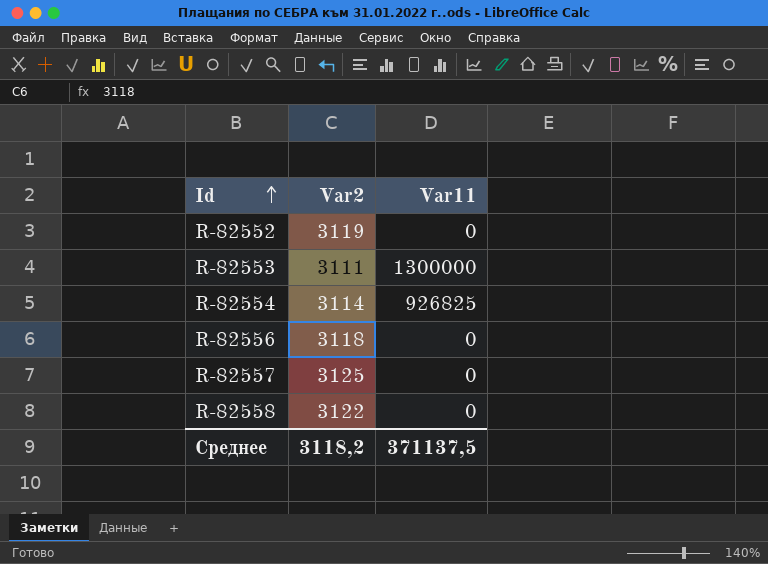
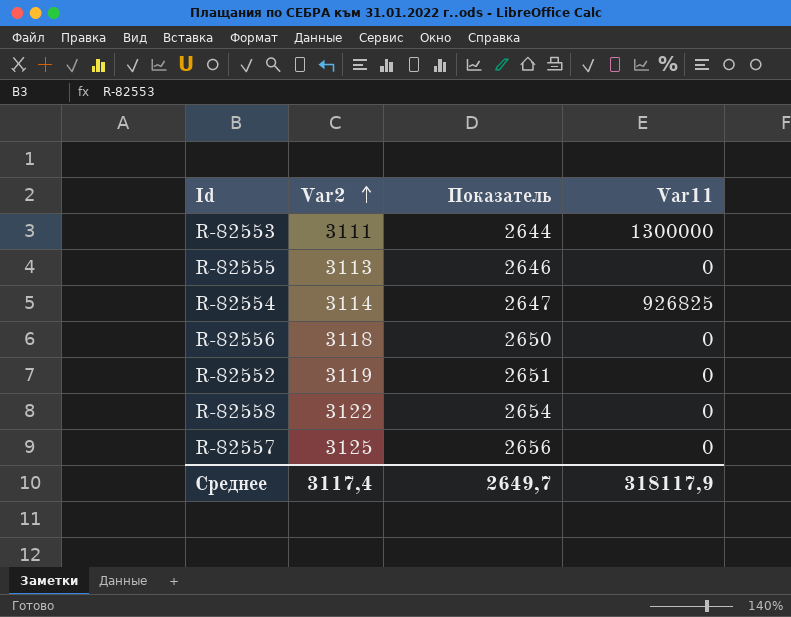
row order: Id ascending -> Var2 ascending
column Показатель | formula: none -> [Var2] * 0,85
row R-82555: none -> 3113 | 2646 | 0
Среднее | Var2: 3118,2 -> 3117,4
Среднее | Var11: 371137,5 -> 318117,9

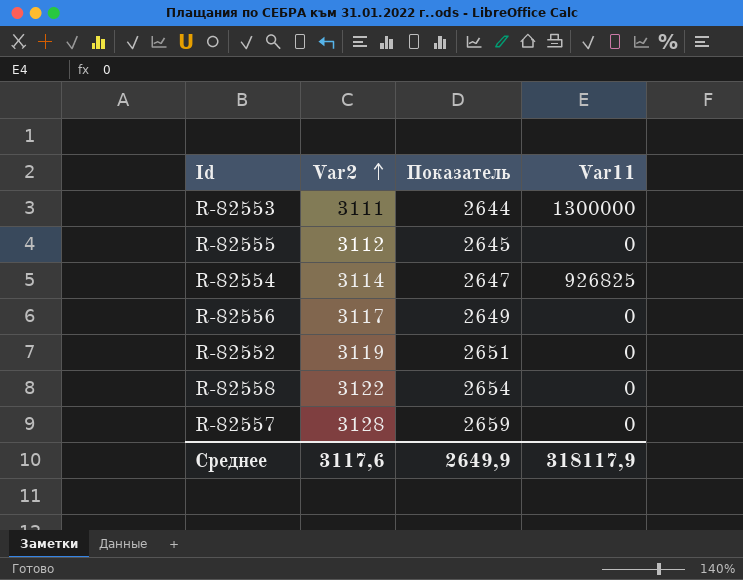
R-82555 | Var2: 3113 -> 3112
R-82555 | Показатель: 2646 -> 2645
R-82556 | Var2: 3118 -> 3117
R-82556 | Показатель: 2650 -> 2649
R-82557 | Var2: 3125 -> 3128
R-82557 | Показатель: 2656 -> 2659
Среднее | Var2: 3117,4 -> 3117,6
Среднее | Показатель: 2649,7 -> 2649,9

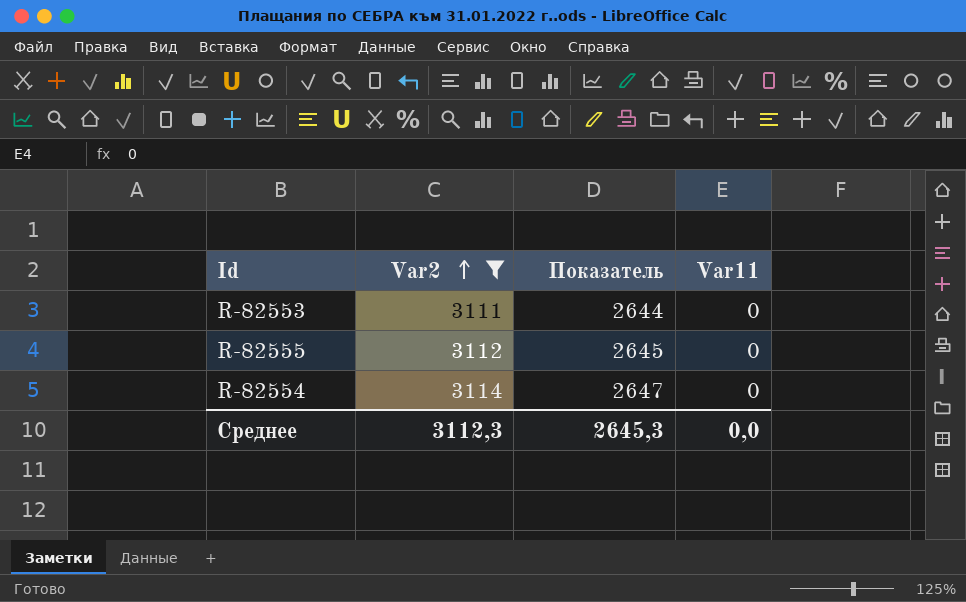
filter: none -> Var2 <= 3114
R-82553 | Var11: 1300000 -> 0
R-82554 | Var11: 926825 -> 0
Среднее | Var2: 3117,6 -> 3112,3
Среднее | Показатель: 2649,9 -> 2645,3
Среднее | Var11: 318117,9 -> 0,0

